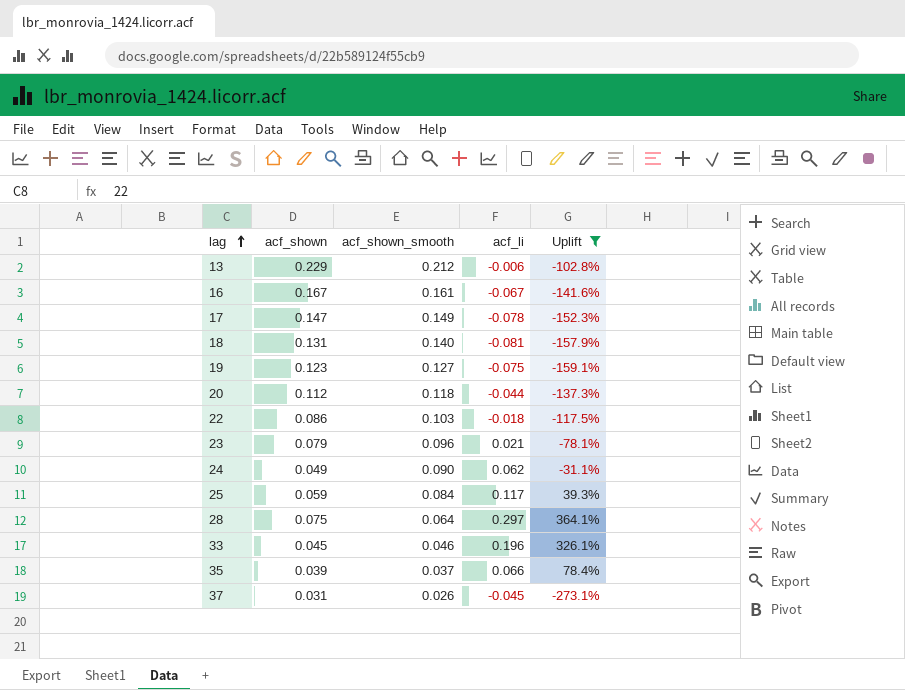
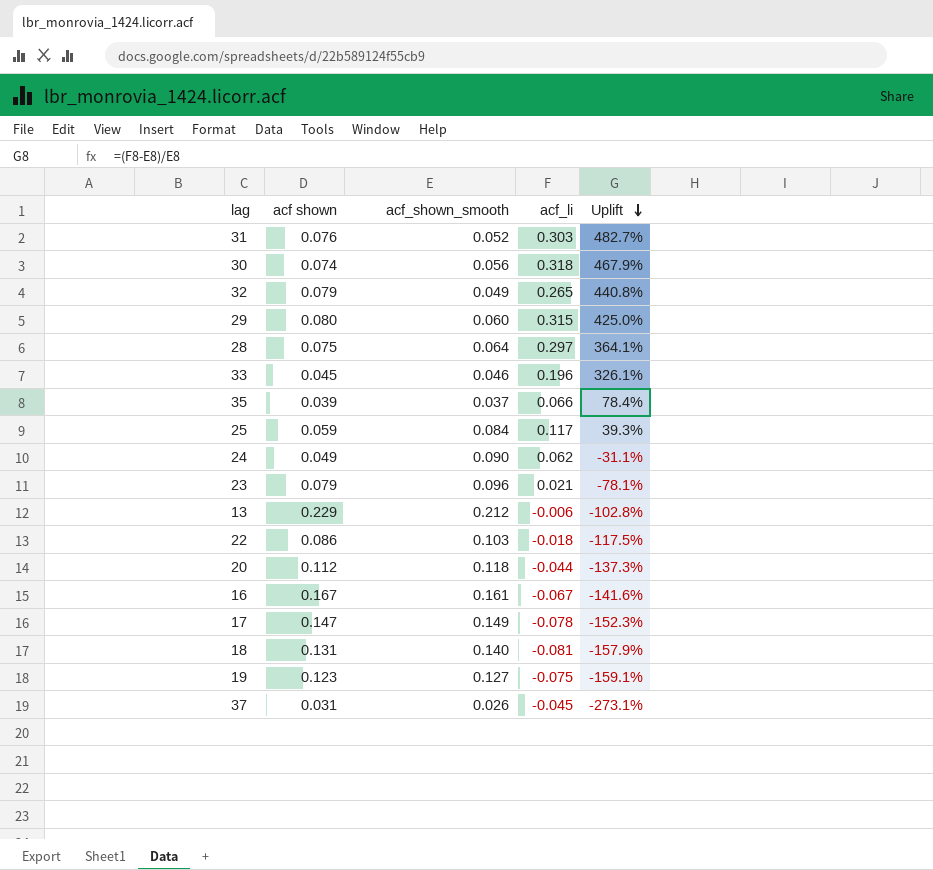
filter: Uplift <= 364.1% -> none
row order: lag ascending -> Uplift descending
column name: acf_shown -> acf shown

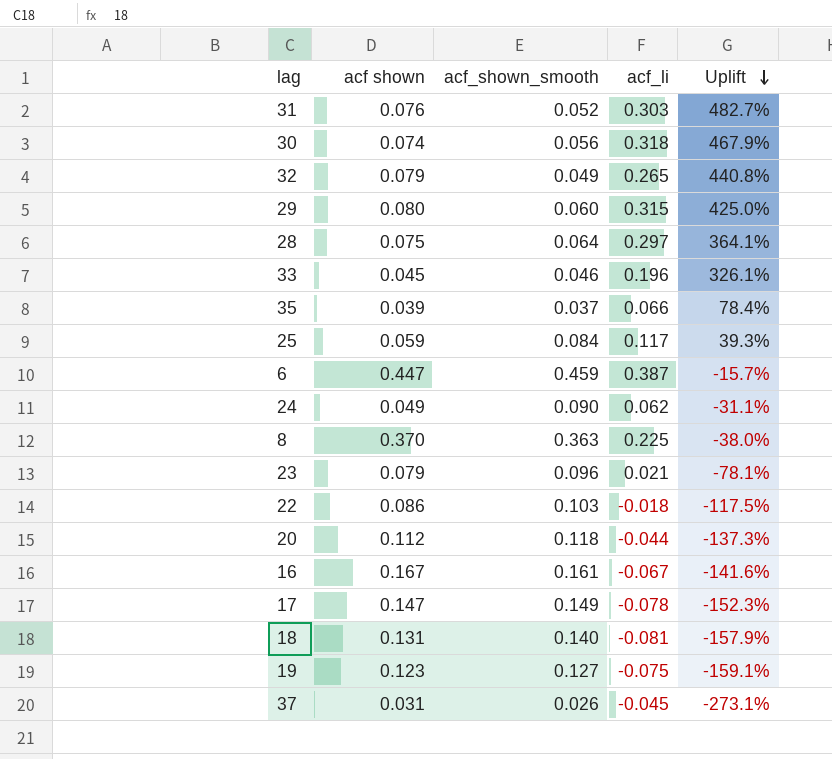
row 13: 0.229 | 0.212 | -0.006 | -102.8% -> none
row 6: none -> 0.447 | 0.459 | 0.387 | -15.7%
row 8: none -> 0.370 | 0.363 | 0.225 | -38.0%

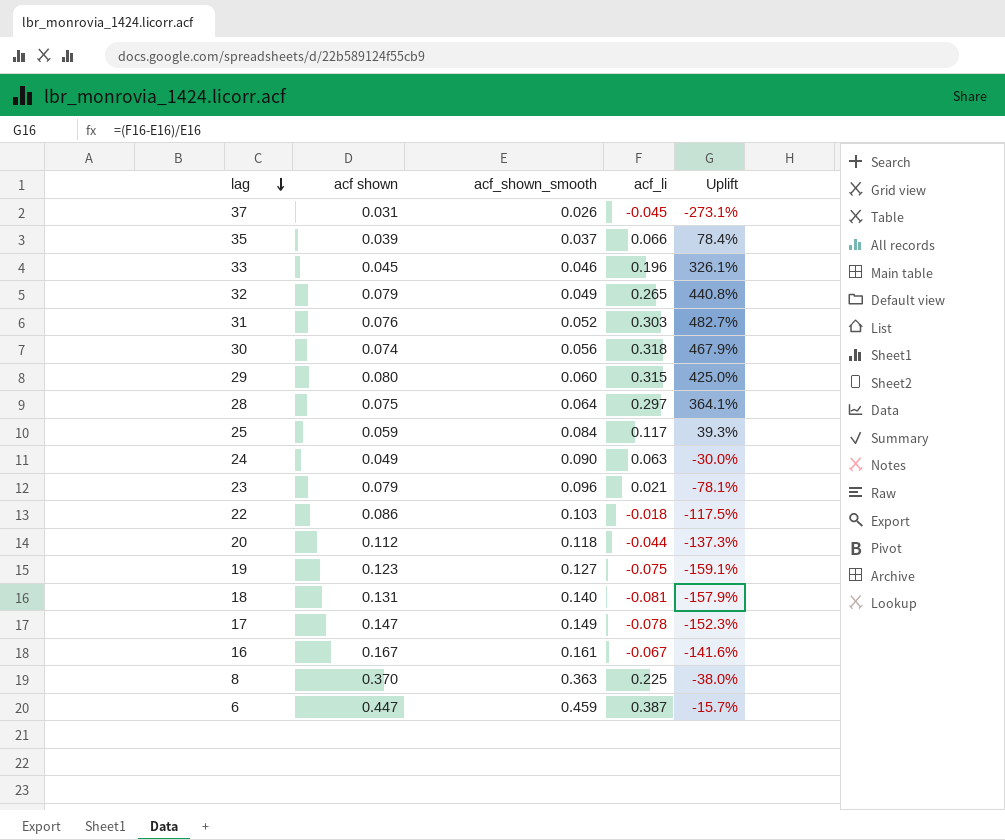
row order: Uplift descending -> lag descending
24 | acf_li: 0.062 -> 0.063
24 | Uplift: -31.1% -> -30.0%

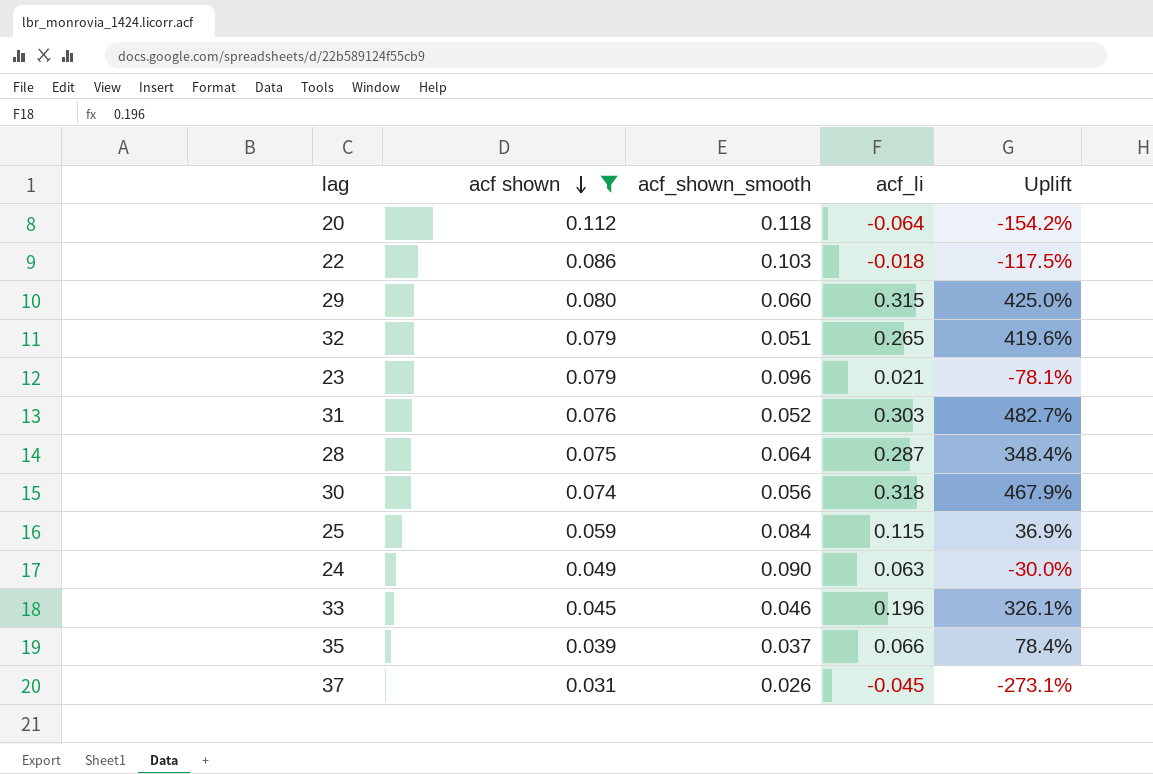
filter: none -> acf shown <= 0.112
row order: lag descending -> acf shown descending
20 | acf_li: -0.044 -> -0.064
20 | Uplift: -137.3% -> -154.2%
32 | acf_shown_smooth: 0.049 -> 0.051
32 | Uplift: 440.8% -> 419.6%
28 | acf_li: 0.297 -> 0.287
28 | Uplift: 364.1% -> 348.4%
25 | acf_li: 0.117 -> 0.115
25 | Uplift: 39.3% -> 36.9%

